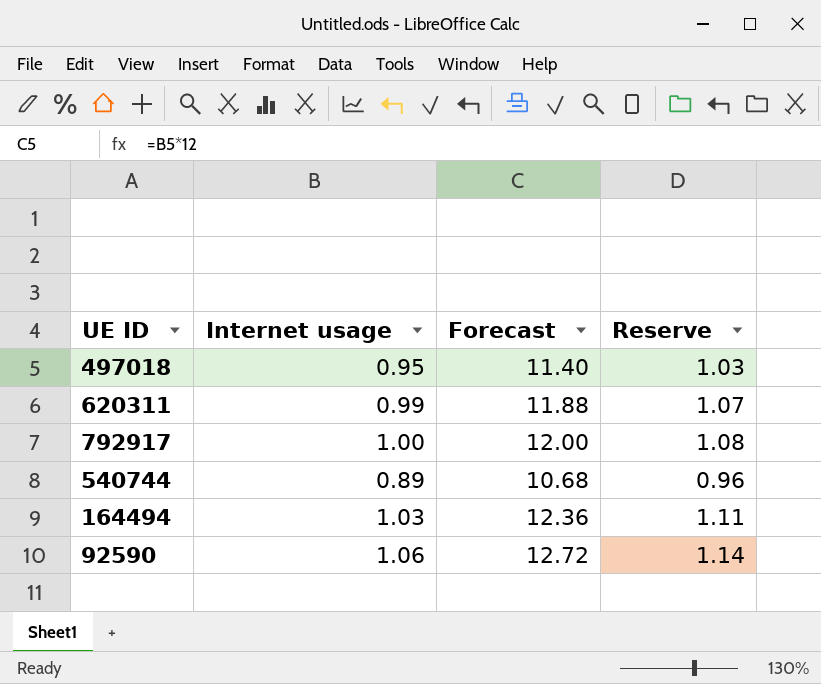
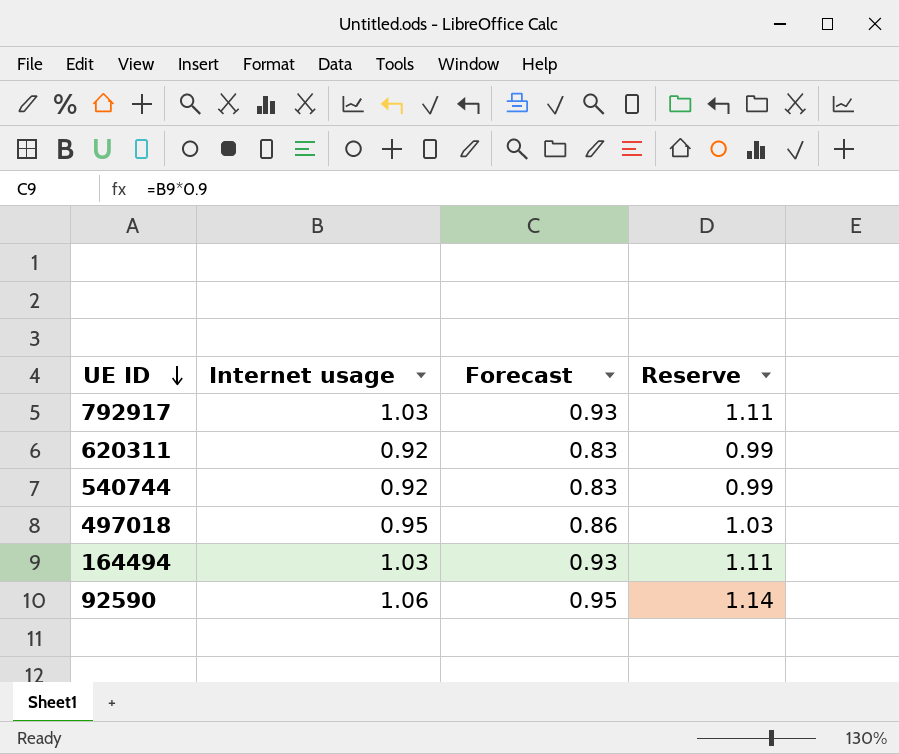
row order: none -> UE ID descending
column Forecast | formula: [Internet usage] * 12 -> [Internet usage] * 0.9
792917 | Internet usage: 1.00 -> 1.03
792917 | Reserve: 1.08 -> 1.11
620311 | Internet usage: 0.99 -> 0.92
620311 | Reserve: 1.07 -> 0.99
540744 | Internet usage: 0.89 -> 0.92
540744 | Reserve: 0.96 -> 0.99

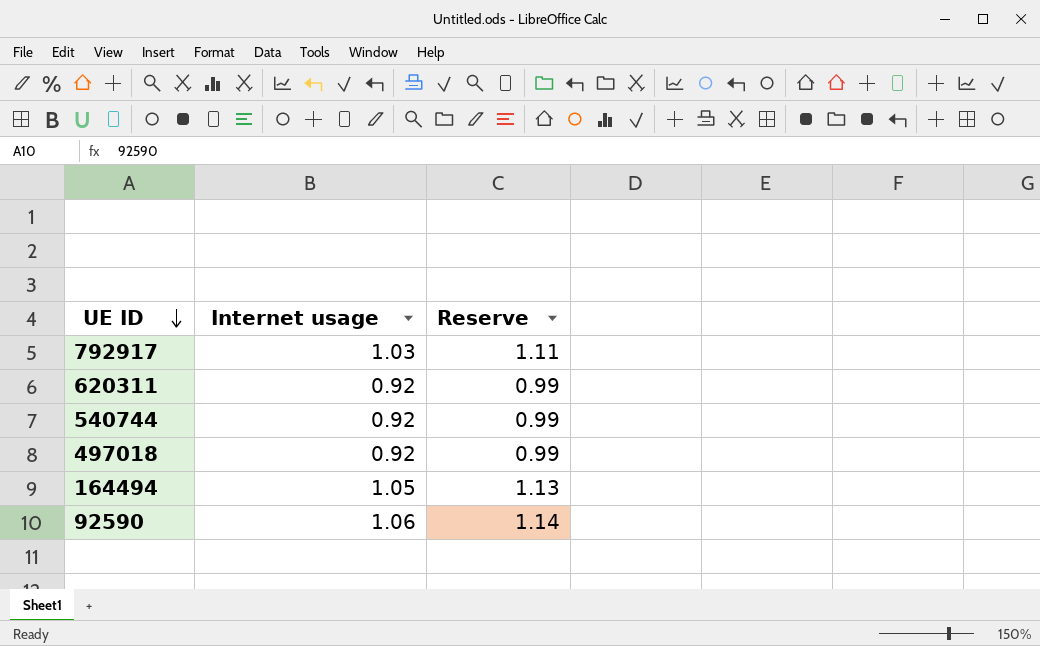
column Forecast | formula: [Internet usage] * 0.9 -> none
497018 | Internet usage: 0.95 -> 0.92
497018 | Reserve: 1.03 -> 0.99
164494 | Internet usage: 1.03 -> 1.05
164494 | Reserve: 1.11 -> 1.13

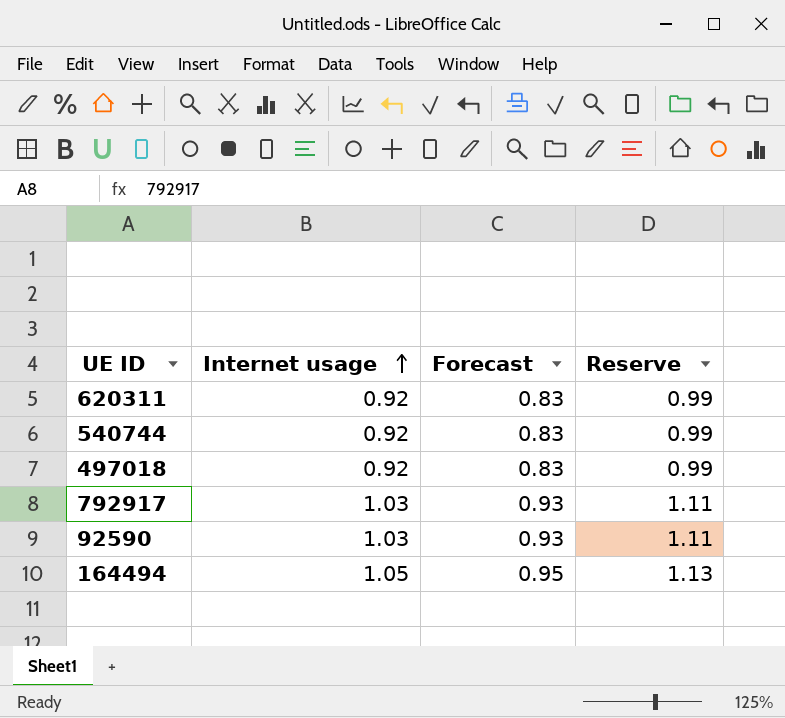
row order: UE ID descending -> Internet usage ascending
column Forecast | formula: none -> [Internet usage] * 0.9
92590 | Internet usage: 1.06 -> 1.03
92590 | Reserve: 1.14 -> 1.11

